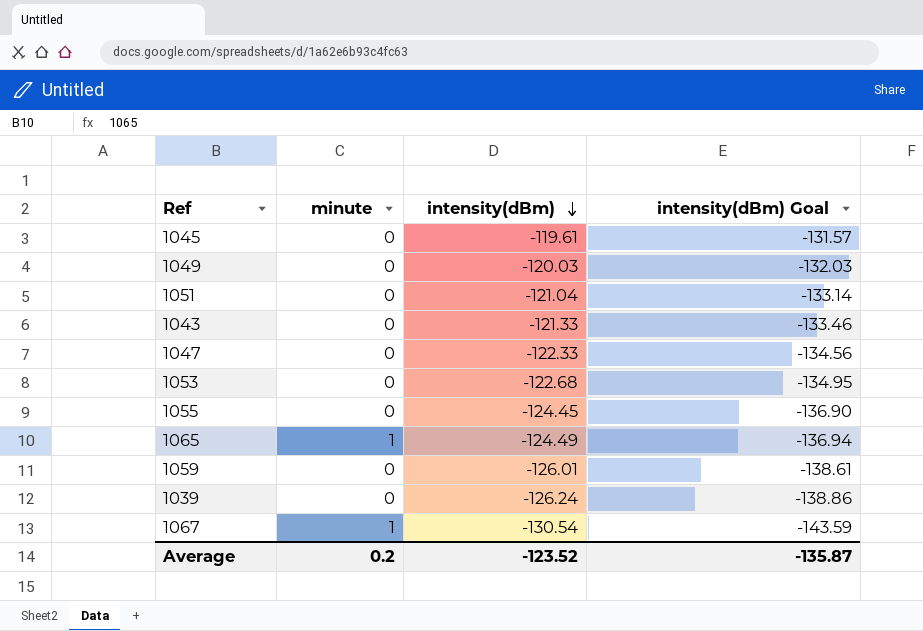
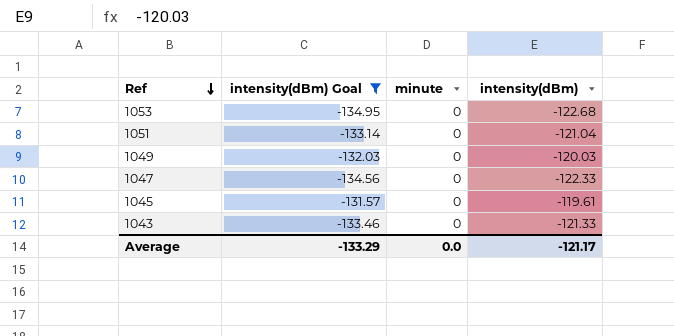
filter: none -> intensity(dBm) Goal >= -134.95
row order: intensity(dBm) descending -> Ref descending
column intensity(dBm) Goal | position: 4 -> 2
Average | intensity(dBm) Goal: -135.87 -> -133.29
Average | minute: 0.2 -> 0.0
Average | intensity(dBm): -123.52 -> -121.17

